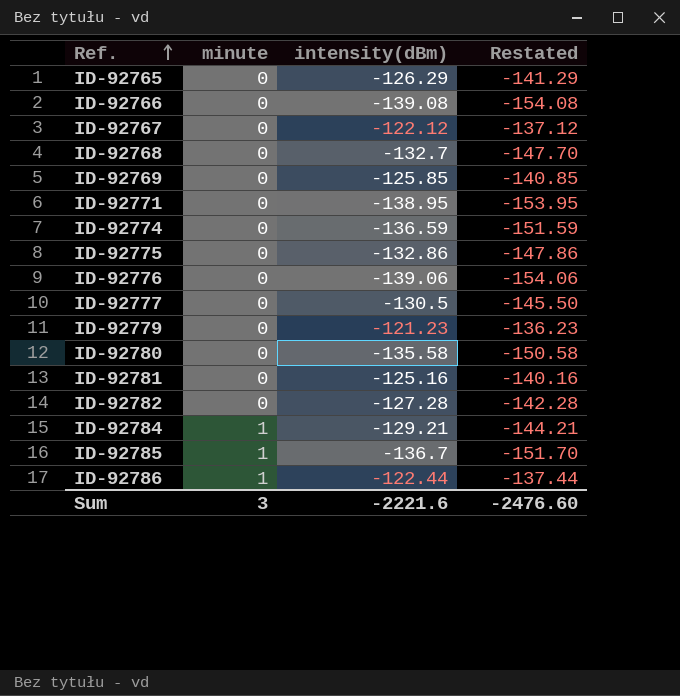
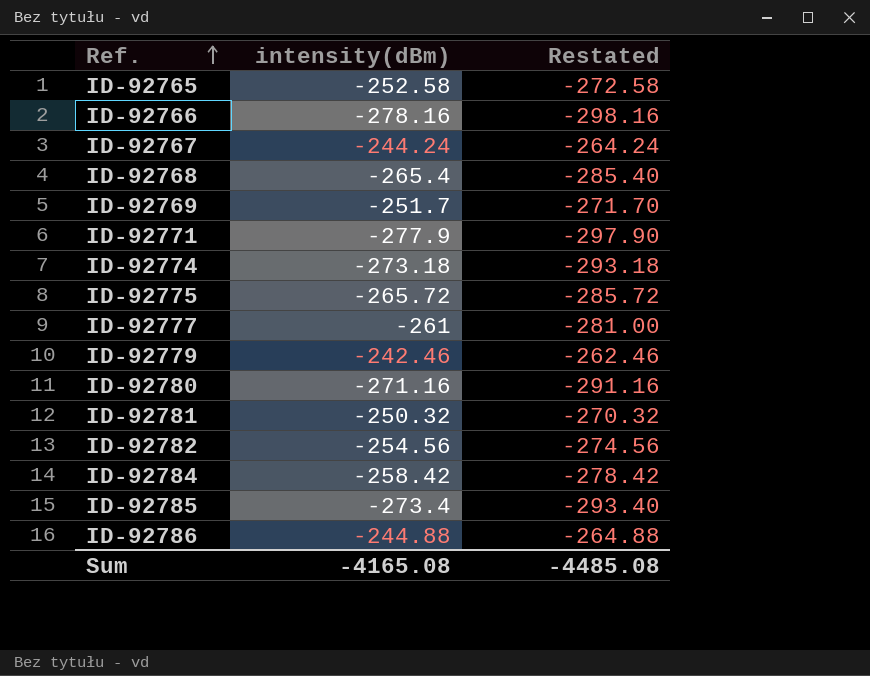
column minute | position: 2 -> none
column Restated | formula: [intensity(dBm)] - 15 -> [intensity(dBm)] - 20
row ID-92776: 0 | -139.06 | -154.06 -> none
ID-92765 | intensity(dBm): -126.29 -> -252.58
ID-92766 | intensity(dBm): -139.08 -> -278.16
ID-92767 | intensity(dBm): -122.12 -> -244.24
ID-92768 | intensity(dBm): -132.7 -> -265.4
ID-92769 | intensity(dBm): -125.85 -> -251.7
ID-92771 | intensity(dBm): -138.95 -> -277.9
ID-92774 | intensity(dBm): -136.59 -> -273.18
ID-92775 | intensity(dBm): -132.86 -> -265.72
ID-92777 | intensity(dBm): -130.5 -> -261
ID-92779 | intensity(dBm): -121.23 -> -242.46
ID-92780 | intensity(dBm): -135.58 -> -271.16
ID-92781 | intensity(dBm): -125.16 -> -250.32
ID-92782 | intensity(dBm): -127.28 -> -254.56
ID-92784 | intensity(dBm): -129.21 -> -258.42
ID-92785 | intensity(dBm): -136.7 -> -273.4
ID-92786 | intensity(dBm): -122.44 -> -244.88
Sum | intensity(dBm): -2221.6 -> -4165.08
Sum | Restated: -2476.60 -> -4485.08

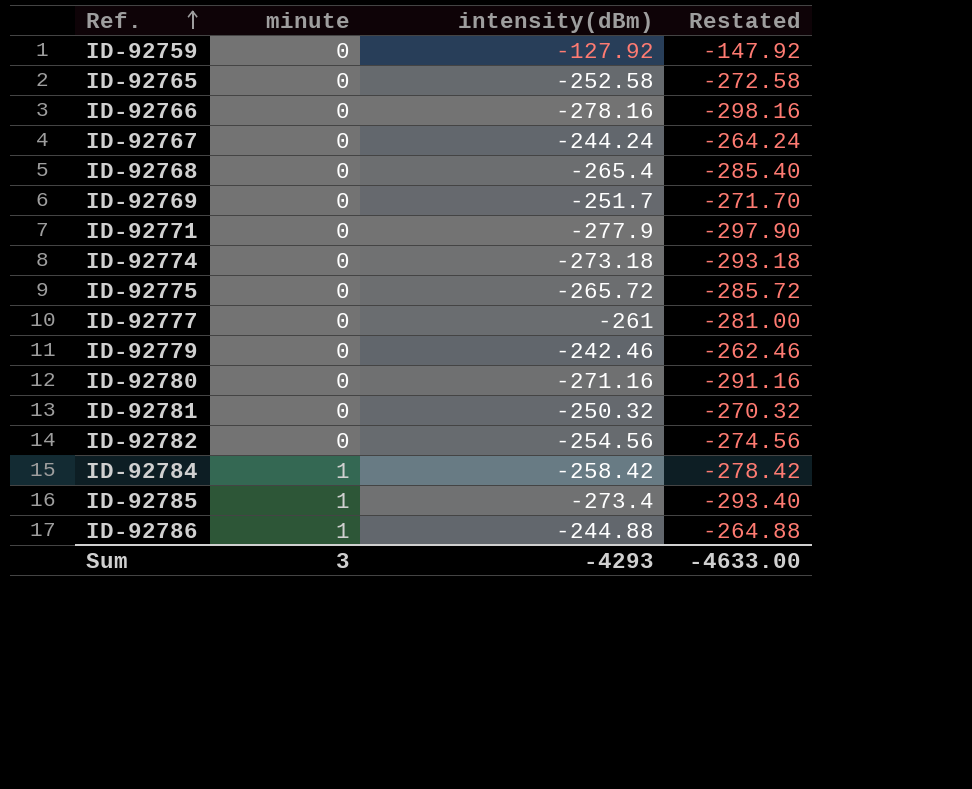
column minute | position: none -> 2
row ID-92759: none -> 0 | -127.92 | -147.92
Sum | intensity(dBm): -4165.08 -> -4293
Sum | Restated: -4485.08 -> -4633.00

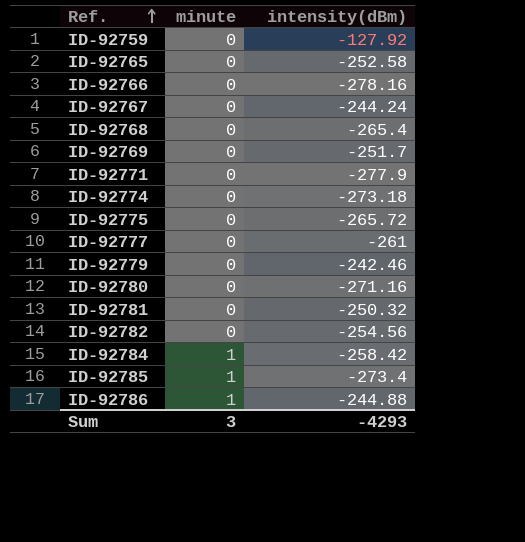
column Restated | formula: [intensity(dBm)] - 20 -> none

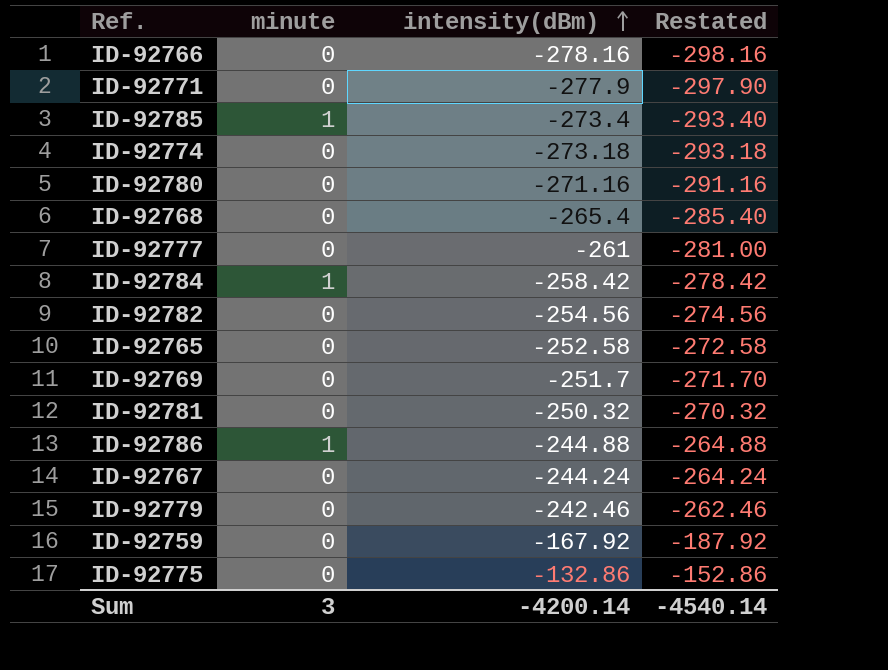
row order: Ref. ascending -> intensity(dBm) ascending
column Restated | formula: none -> [intensity(dBm)] - 20
ID-92759 | intensity(dBm): -127.92 -> -167.92
ID-92775 | intensity(dBm): -265.72 -> -132.86
Sum | intensity(dBm): -4293 -> -4200.14

